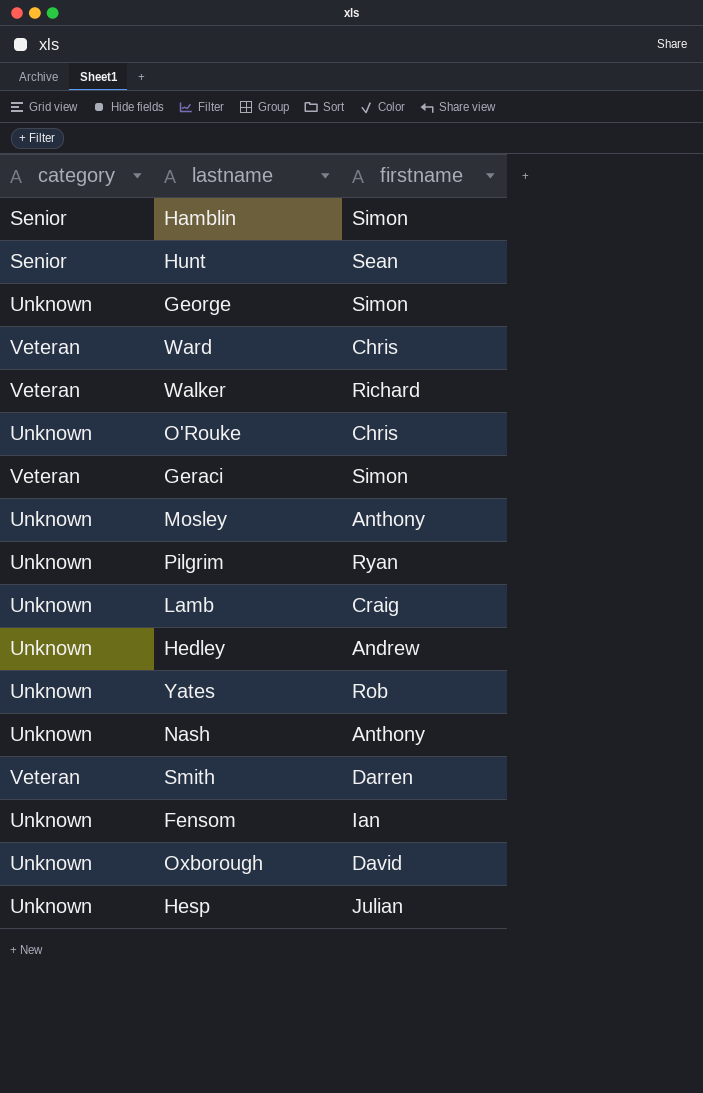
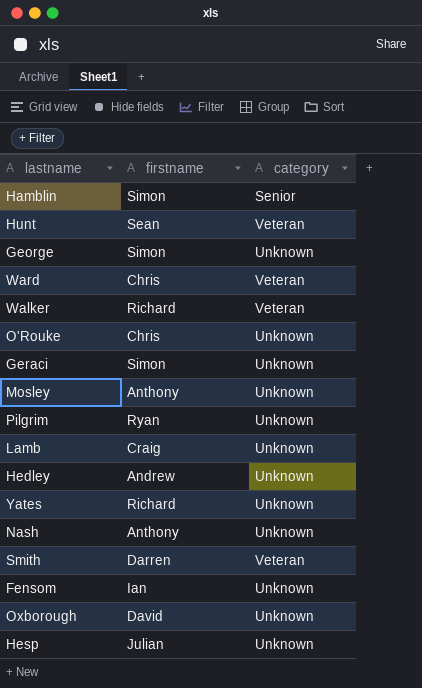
column category | position: 1 -> 3
Hunt | category: Senior -> Veteran
Geraci | category: Veteran -> Unknown
Yates | firstname: Rob -> Richard

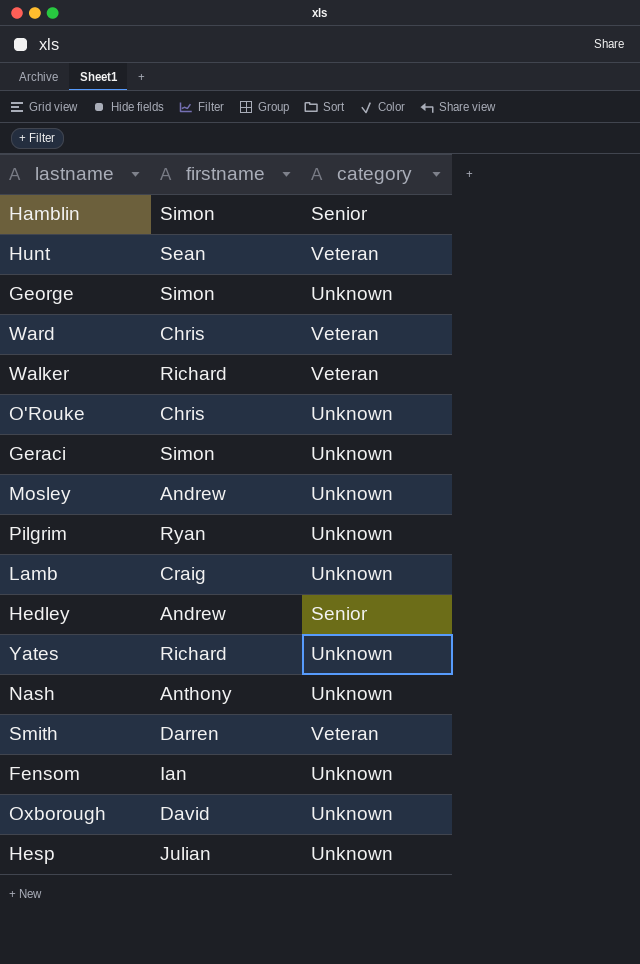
Mosley | firstname: Anthony -> Andrew
Hedley | category: Unknown -> Senior

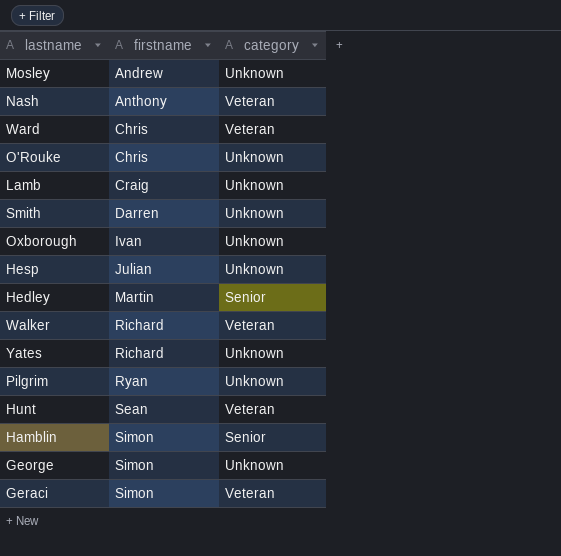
row order: none -> firstname ascending
row Fensom: Ian | Unknown -> none
Nash | category: Unknown -> Veteran
Smith | category: Veteran -> Unknown
Oxborough | firstname: David -> Ivan
Hedley | firstname: Andrew -> Martin
Geraci | category: Unknown -> Veteran

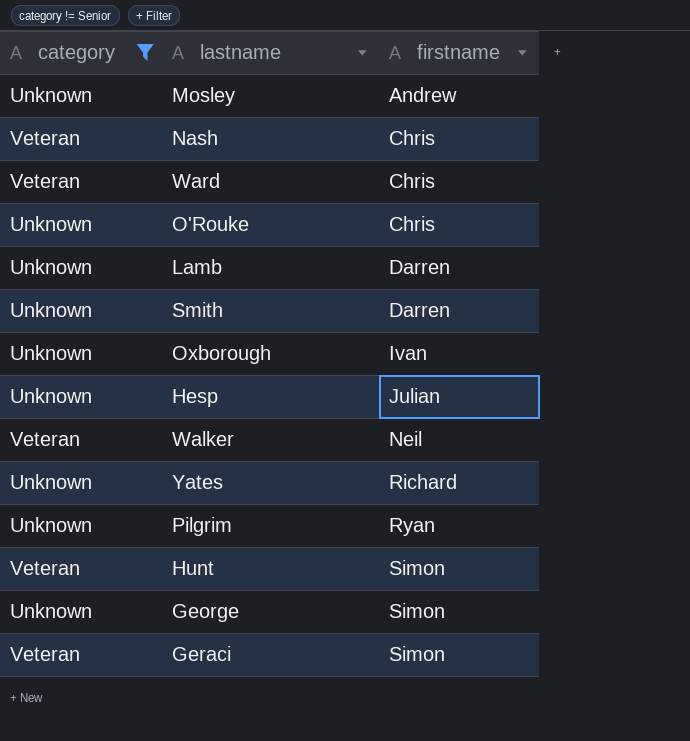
filter: none -> category != Senior
column category | position: 3 -> 1
Nash | firstname: Anthony -> Chris
Lamb | firstname: Craig -> Darren
Walker | firstname: Richard -> Neil
Hunt | firstname: Sean -> Simon

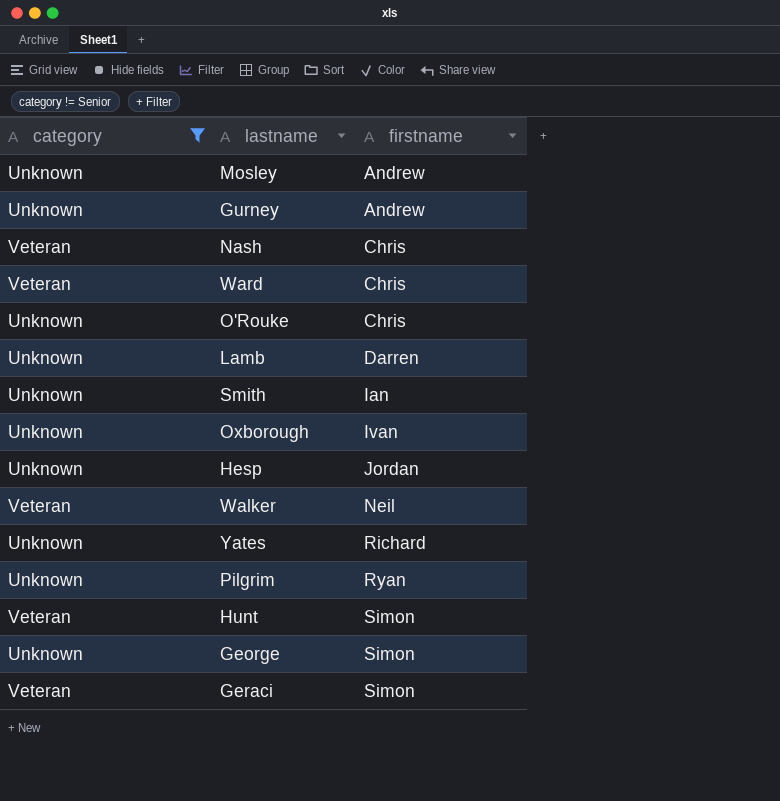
row Gurney: none -> Unknown | Andrew
Smith | firstname: Darren -> Ian
Hesp | firstname: Julian -> Jordan

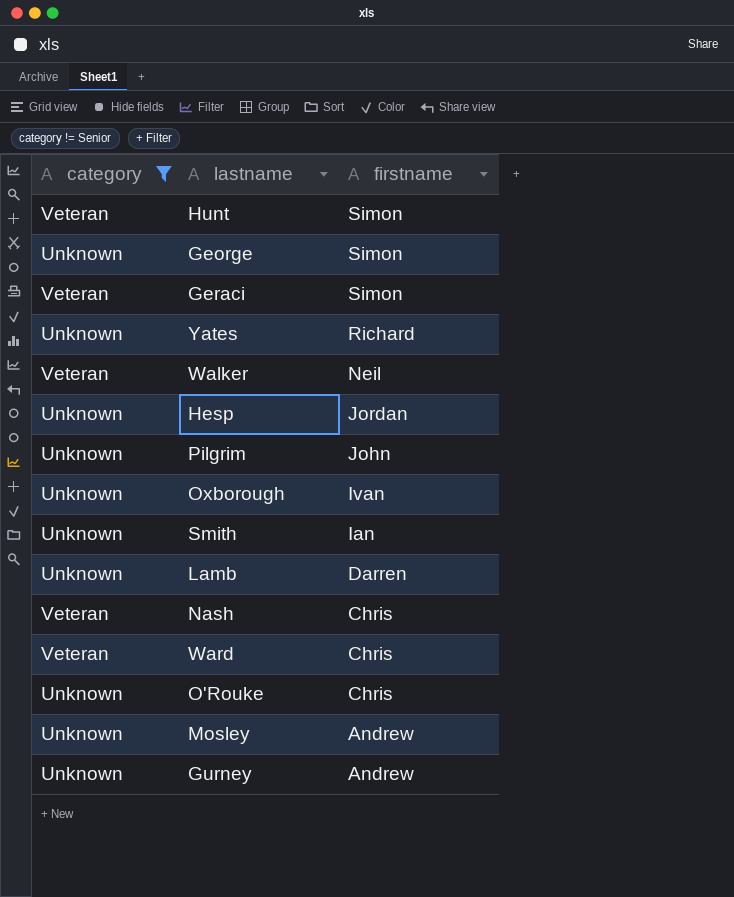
row order: firstname ascending -> firstname descending
Pilgrim | firstname: Ryan -> John

